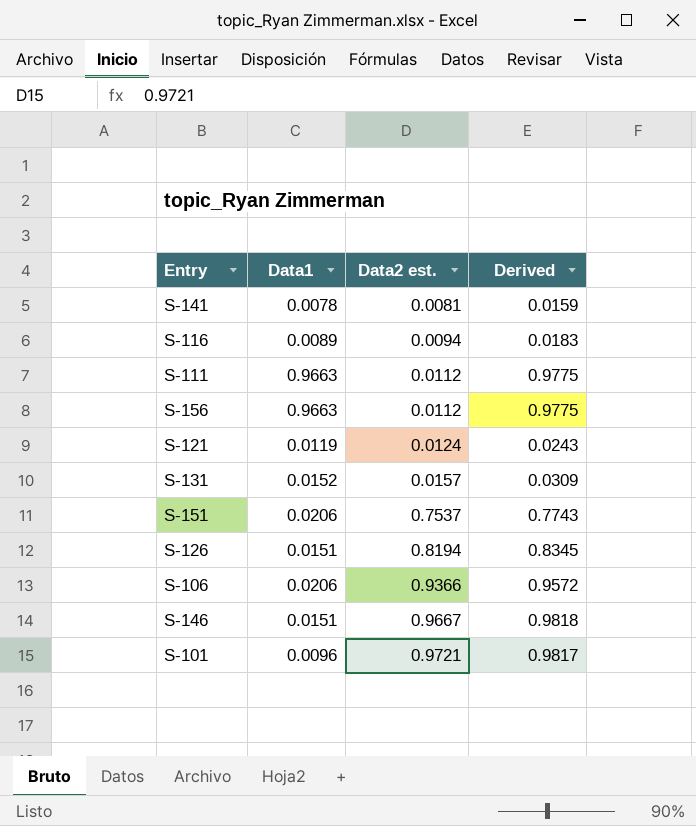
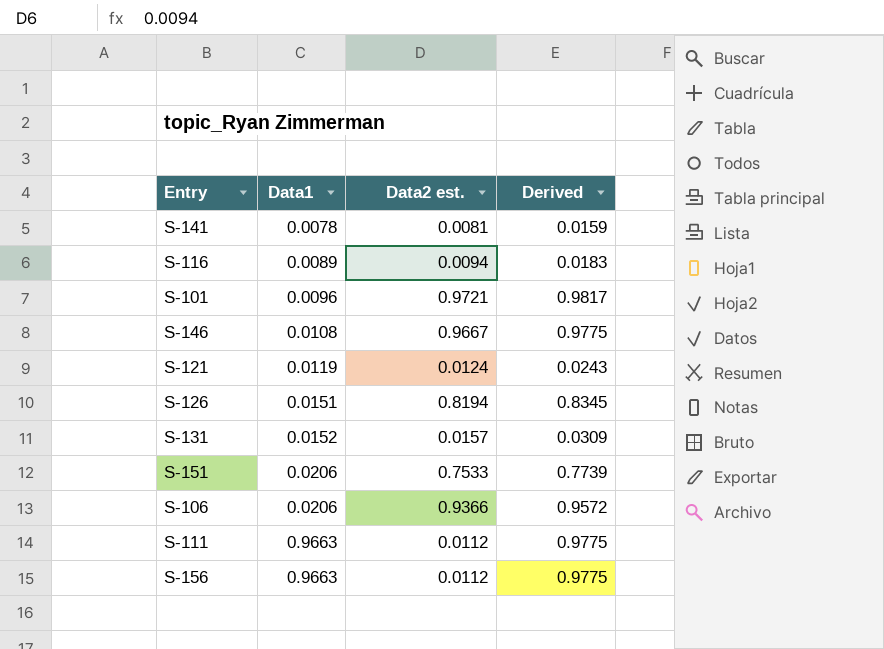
row order: Data2 est. ascending -> Data1 ascending
S-146 | Data1: 0.0151 -> 0.0108
S-146 | Derived: 0.9818 -> 0.9775
S-151 | Data2 est.: 0.7537 -> 0.7533
S-151 | Derived: 0.7743 -> 0.7739

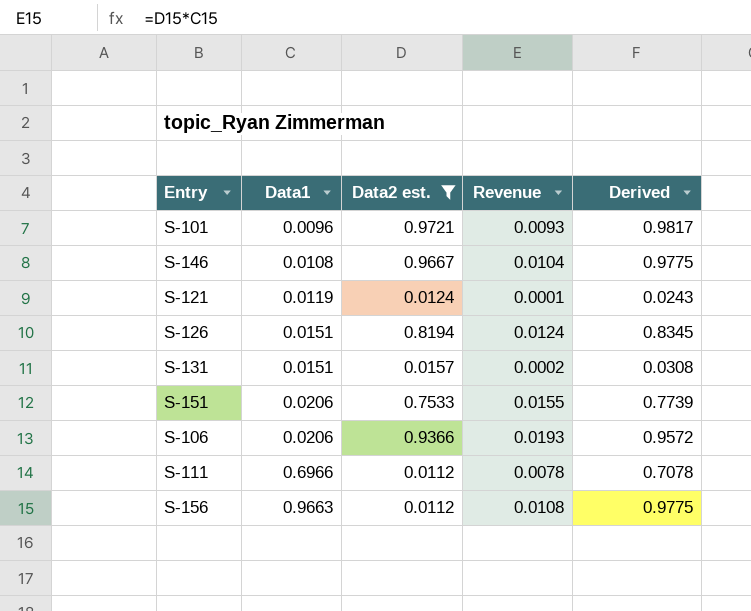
filter: none -> Data2 est. >= 0.0112
column Revenue | formula: none -> [Data1] * [Data2 est.]
S-131 | Data1: 0.0152 -> 0.0151
S-131 | Derived: 0.0309 -> 0.0308
S-111 | Data1: 0.9663 -> 0.6966
S-111 | Derived: 0.9775 -> 0.7078

